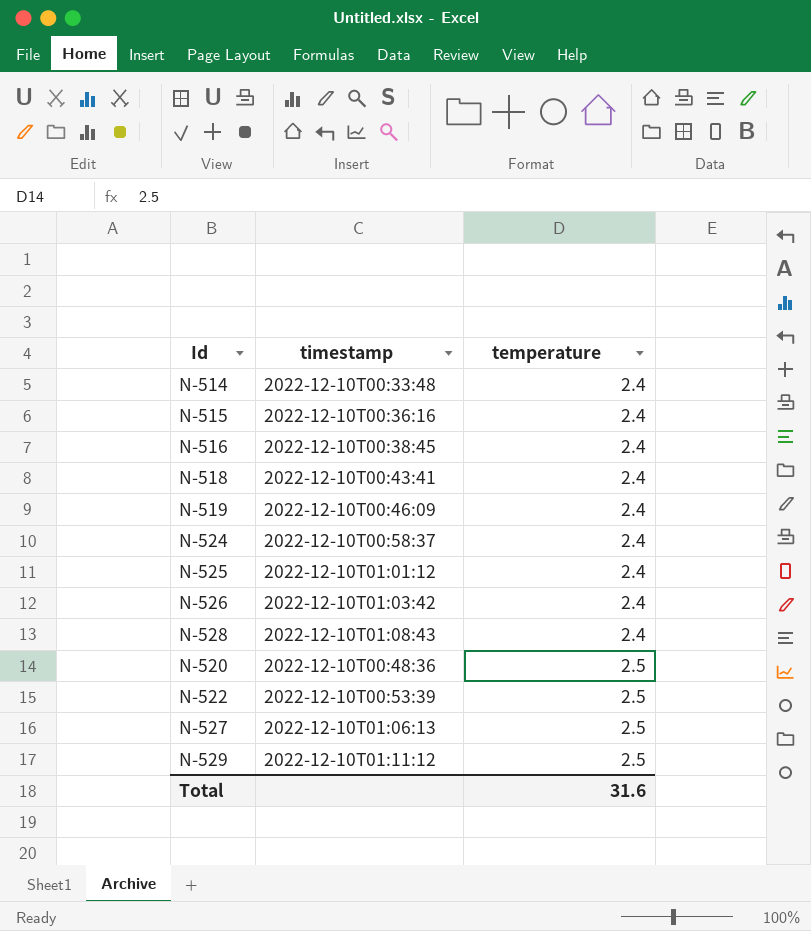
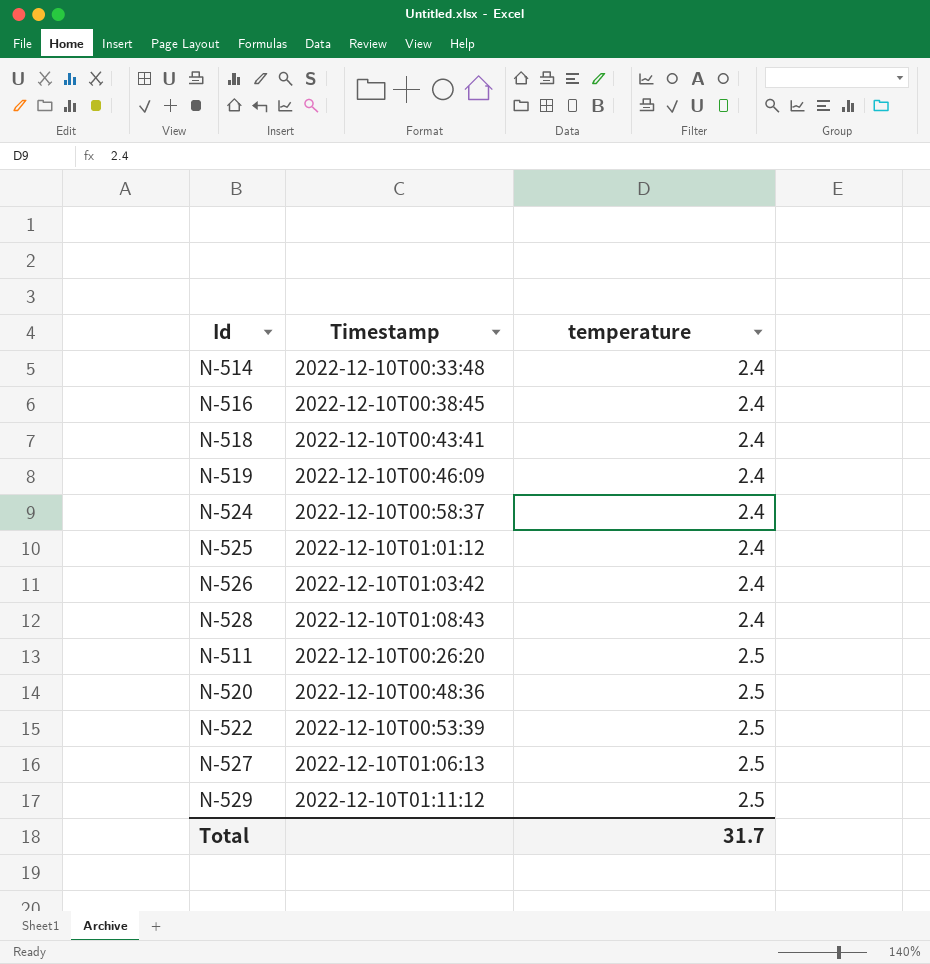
column name: timestamp -> Timestamp
row N-515: 2022-12-10T00:36:16 | 2.4 -> none
row N-511: none -> 2022-12-10T00:26:20 | 2.5
Total | temperature: 31.6 -> 31.7

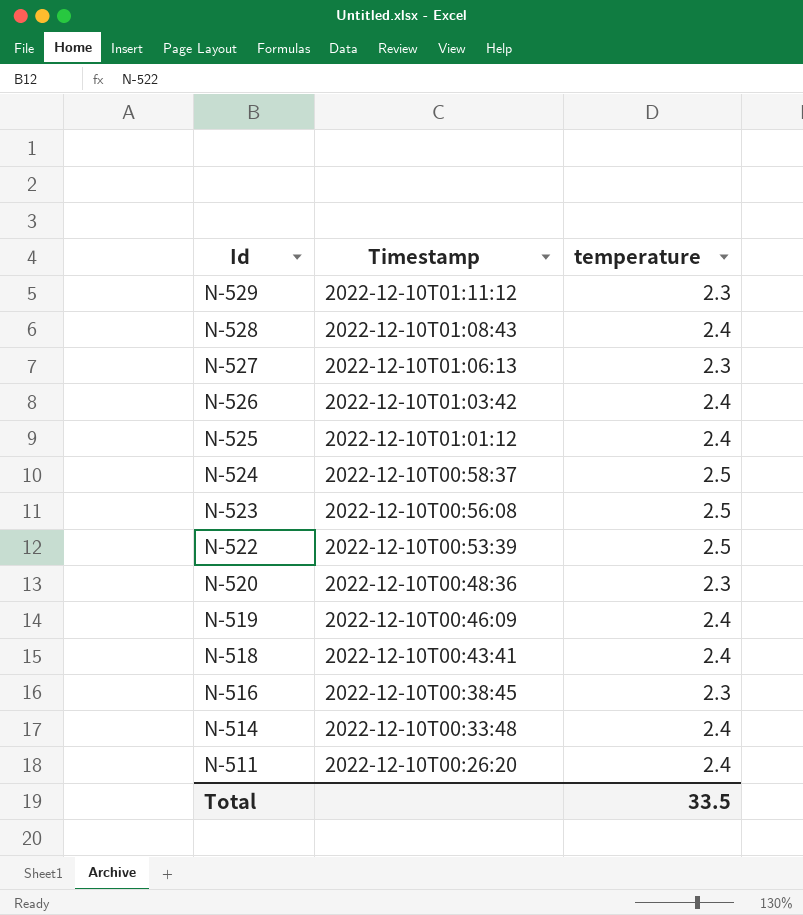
row order: temperature ascending -> Id descending
N-529 | temperature: 2.5 -> 2.3
N-527 | temperature: 2.5 -> 2.3
N-524 | temperature: 2.4 -> 2.5
row N-523: none -> 2022-12-10T00:56:08 | 2.5
N-520 | temperature: 2.5 -> 2.3
N-516 | temperature: 2.4 -> 2.3
N-511 | temperature: 2.5 -> 2.4
Total | temperature: 31.7 -> 33.5

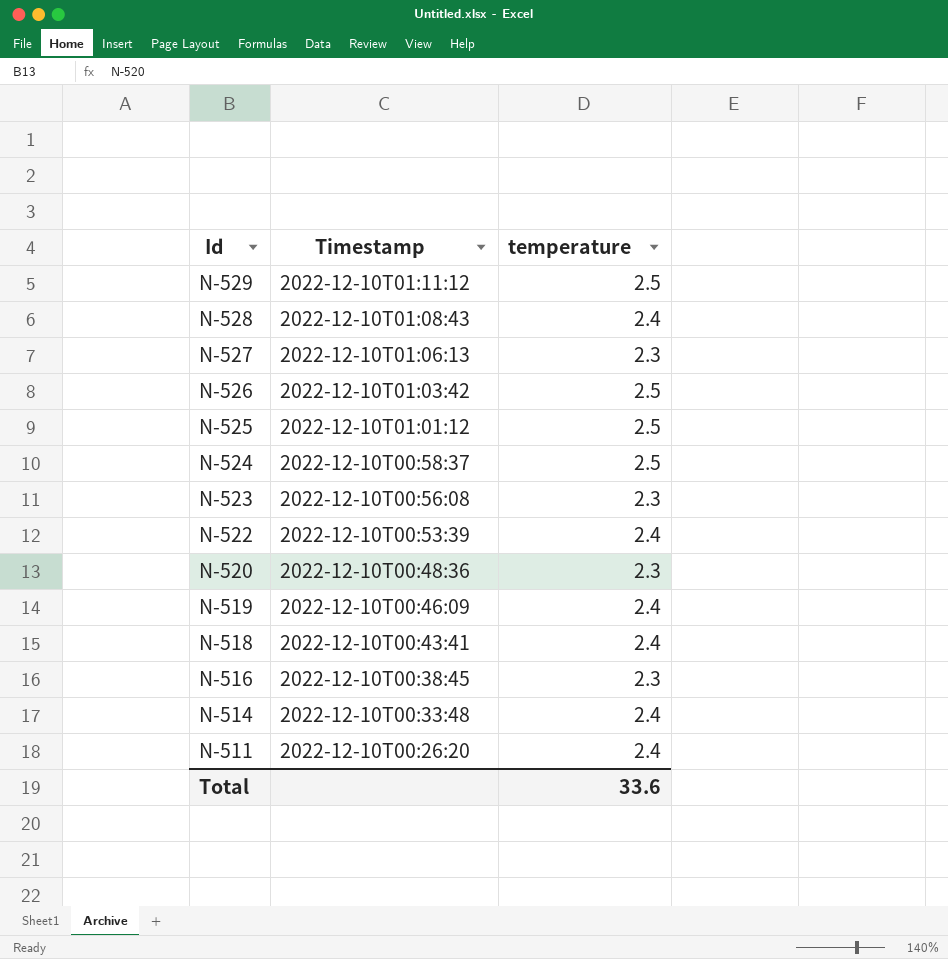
N-529 | temperature: 2.3 -> 2.5
N-526 | temperature: 2.4 -> 2.5
N-525 | temperature: 2.4 -> 2.5
N-523 | temperature: 2.5 -> 2.3
N-522 | temperature: 2.5 -> 2.4
Total | temperature: 33.5 -> 33.6

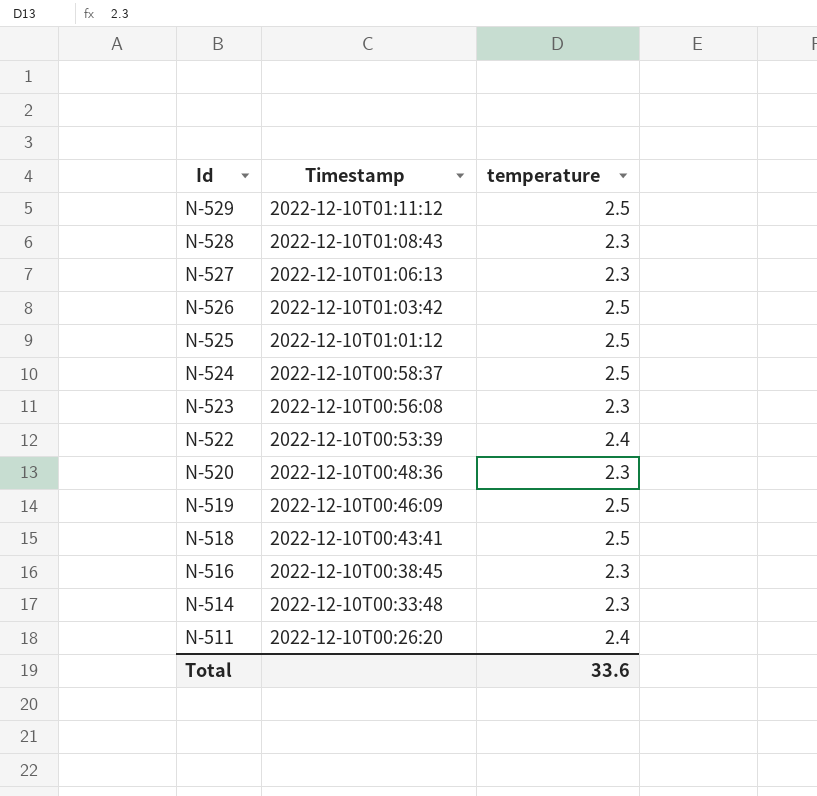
N-528 | temperature: 2.4 -> 2.3
N-519 | temperature: 2.4 -> 2.5
N-518 | temperature: 2.4 -> 2.5
N-514 | temperature: 2.4 -> 2.3

